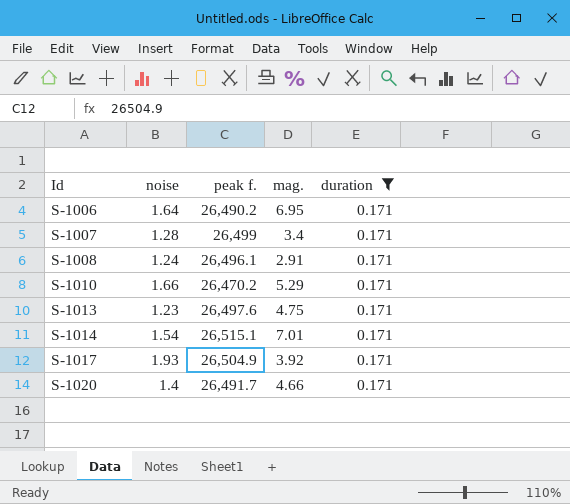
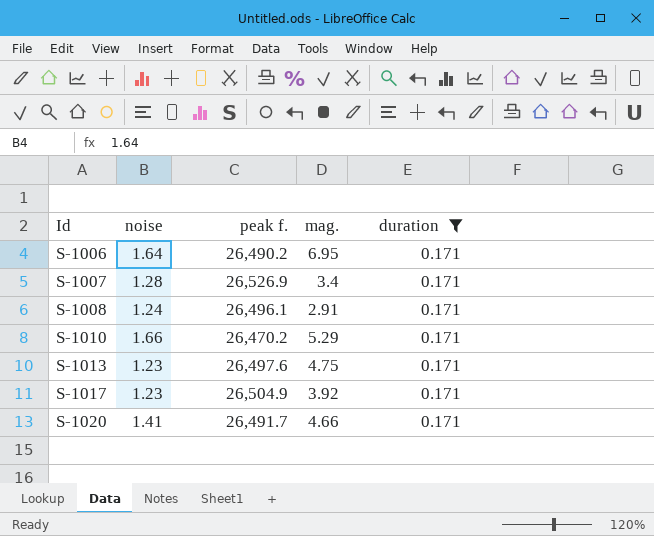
row S-1014: 1.54 | 26,515.1 | 7.01 | 0.171 -> none
S-1007 | peak f.: 26,499 -> 26,526.9
S-1017 | noise: 1.93 -> 1.23
S-1020 | noise: 1.4 -> 1.41

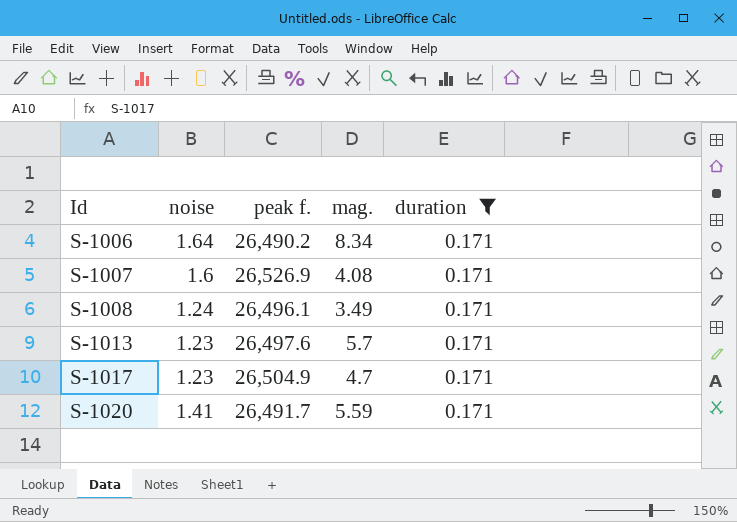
row S-1010: 1.66 | 26,470.2 | 5.29 | 0.171 -> none
S-1006 | mag.: 6.95 -> 8.34
S-1007 | noise: 1.28 -> 1.6
S-1007 | mag.: 3.4 -> 4.08
S-1008 | mag.: 2.91 -> 3.49
S-1013 | mag.: 4.75 -> 5.7
S-1017 | mag.: 3.92 -> 4.7
S-1020 | mag.: 4.66 -> 5.59

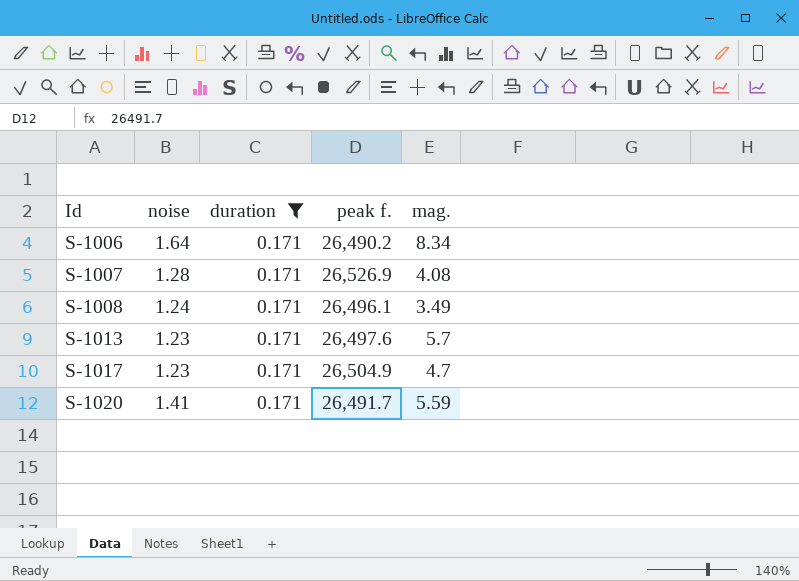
column duration | position: 5 -> 3
S-1007 | noise: 1.6 -> 1.28

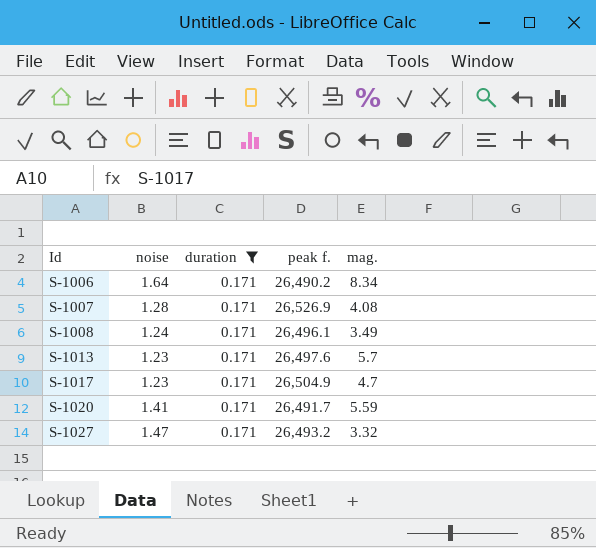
row S-1027: none -> 1.47 | 0.171 | 26,493.2 | 3.32

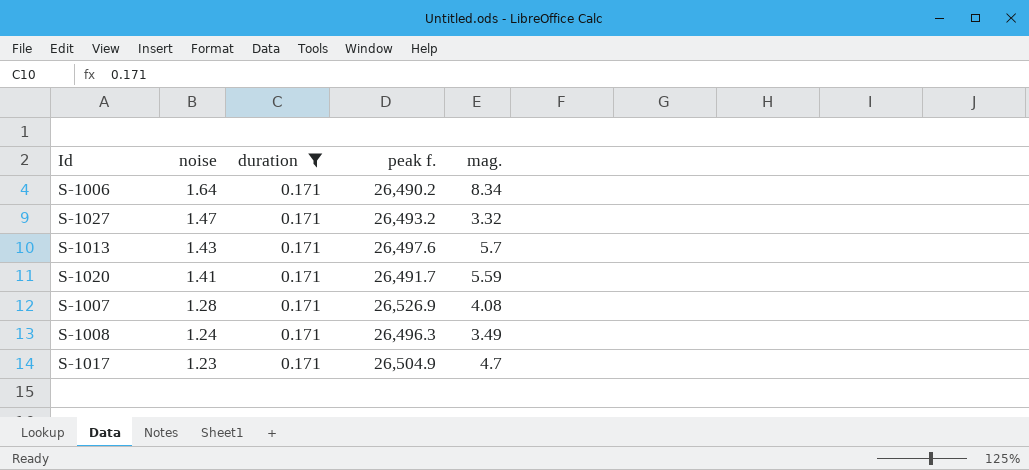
row order: Id ascending -> noise descending
S-1013 | noise: 1.23 -> 1.43
S-1008 | peak f.: 26,496.1 -> 26,496.3

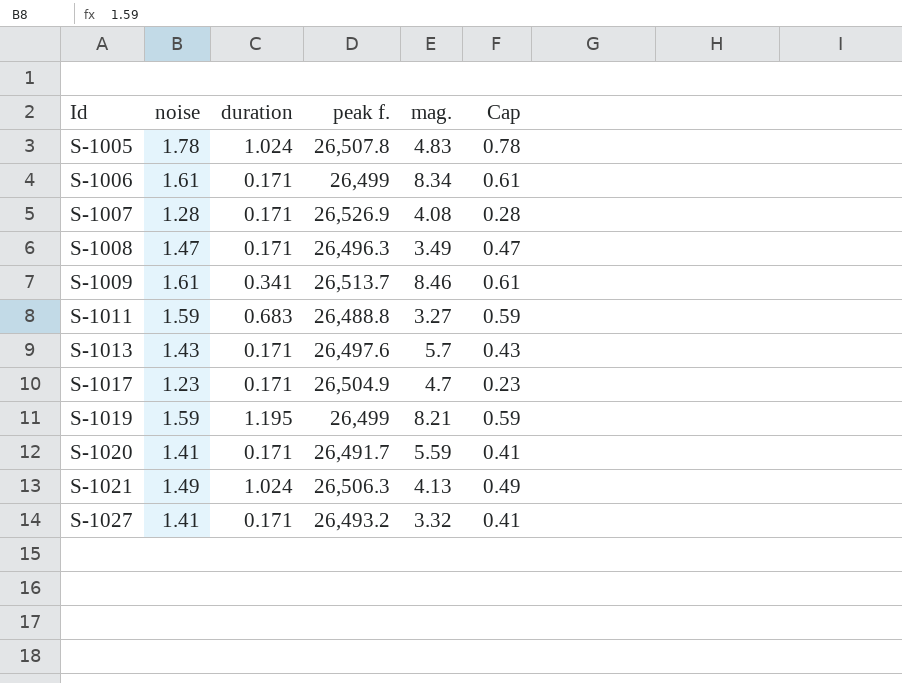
filter: duration = 0.171 -> none
row order: noise descending -> Id ascending
column Cap | formula: none -> [noise] - 1
S-1006 | noise: 1.64 -> 1.61
S-1006 | peak f.: 26,490.2 -> 26,499
S-1008 | noise: 1.24 -> 1.47
S-1027 | noise: 1.47 -> 1.41

